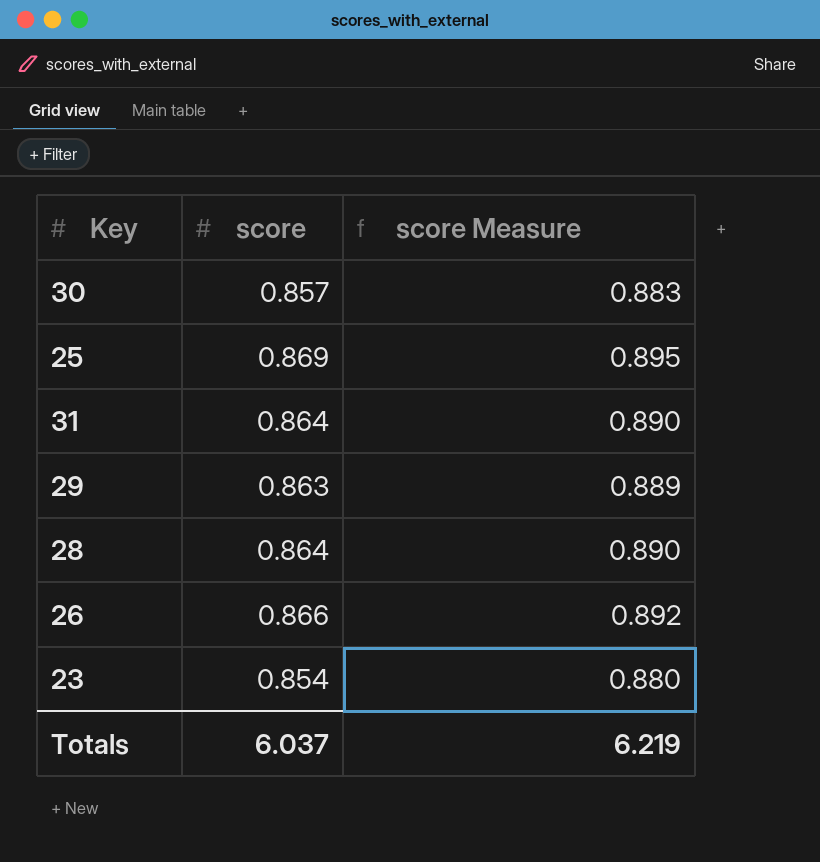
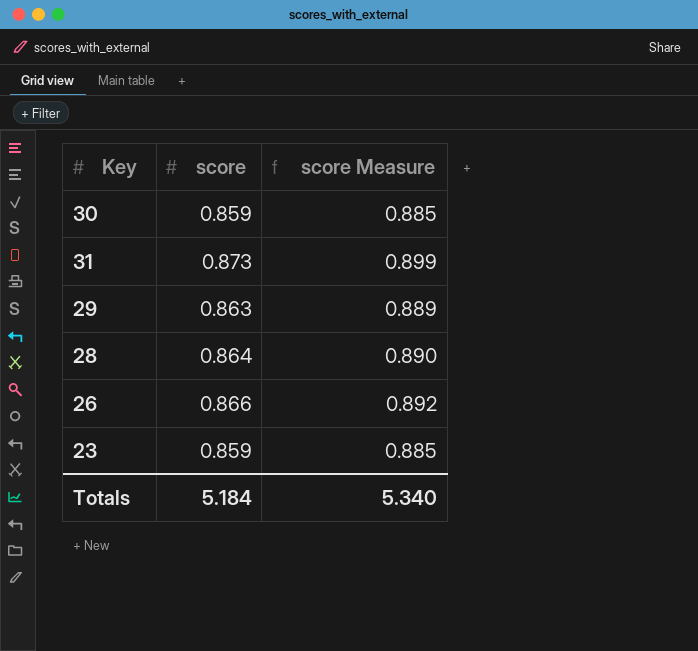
row 25: 0.869 | 0.895 -> none
30 | score: 0.857 -> 0.859
30 | score Measure: 0.883 -> 0.885
31 | score: 0.864 -> 0.873
31 | score Measure: 0.890 -> 0.899
23 | score: 0.854 -> 0.859
23 | score Measure: 0.880 -> 0.885
Totals | score: 6.037 -> 5.184
Totals | score Measure: 6.219 -> 5.340

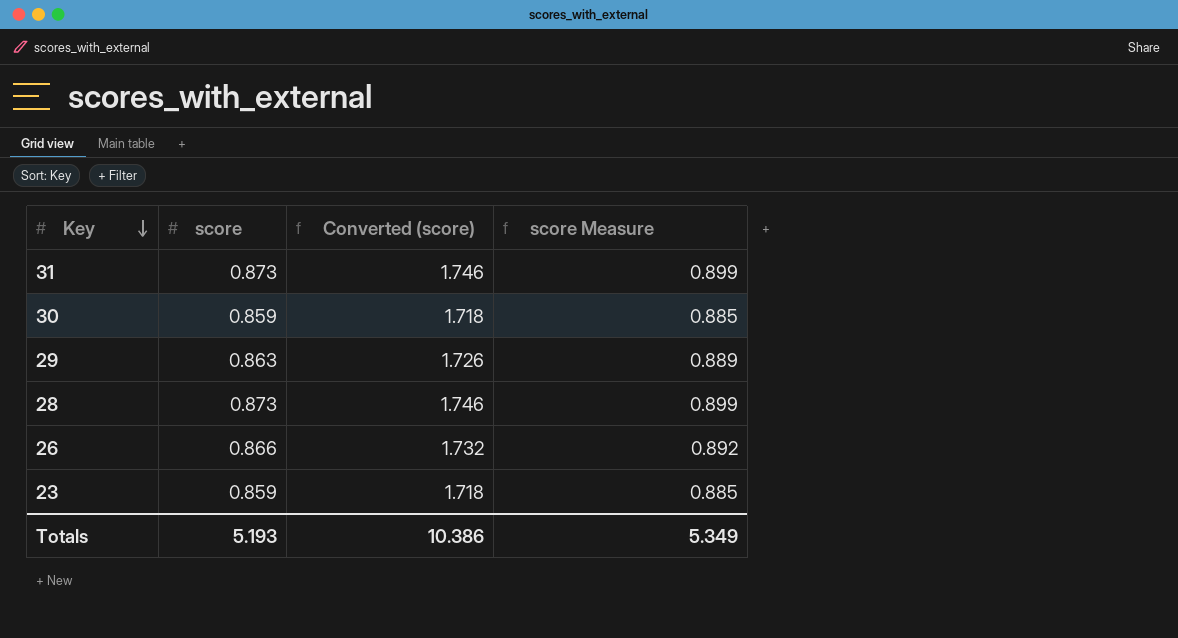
row order: none -> Key descending
column Converted (score) | formula: none -> [score] * 2
28 | score: 0.864 -> 0.873
28 | score Measure: 0.890 -> 0.899
Totals | score: 5.184 -> 5.193
Totals | score Measure: 5.340 -> 5.349

